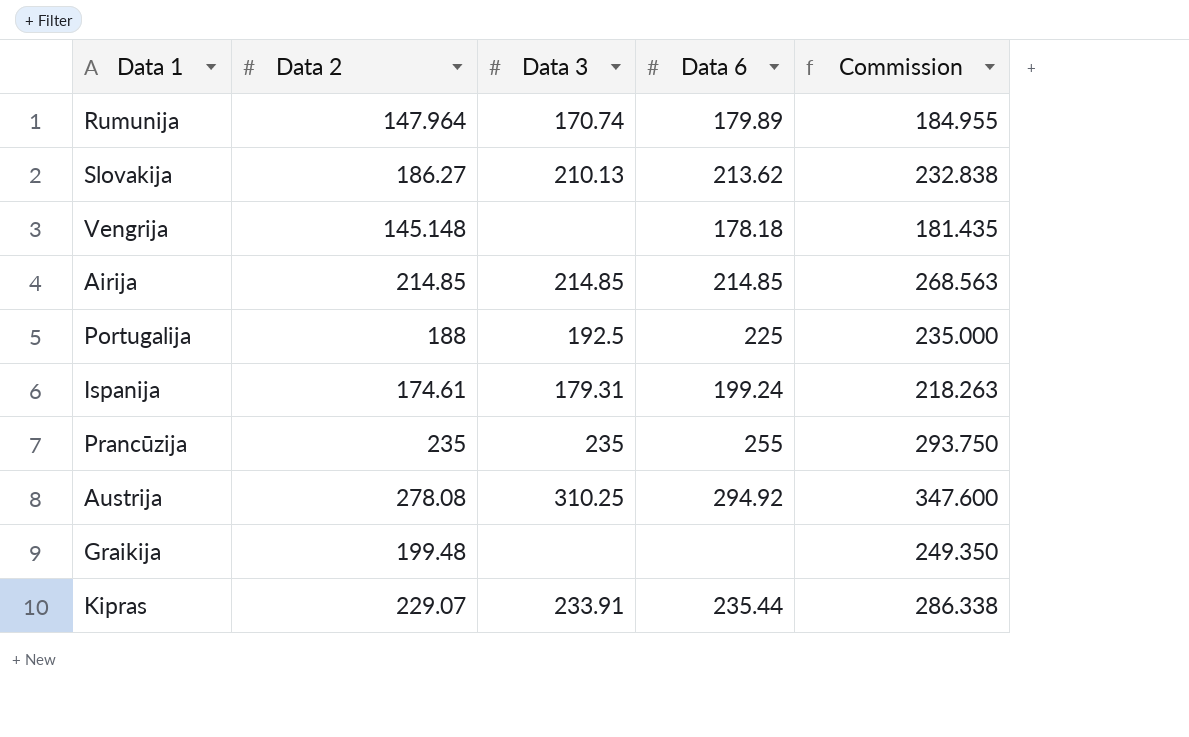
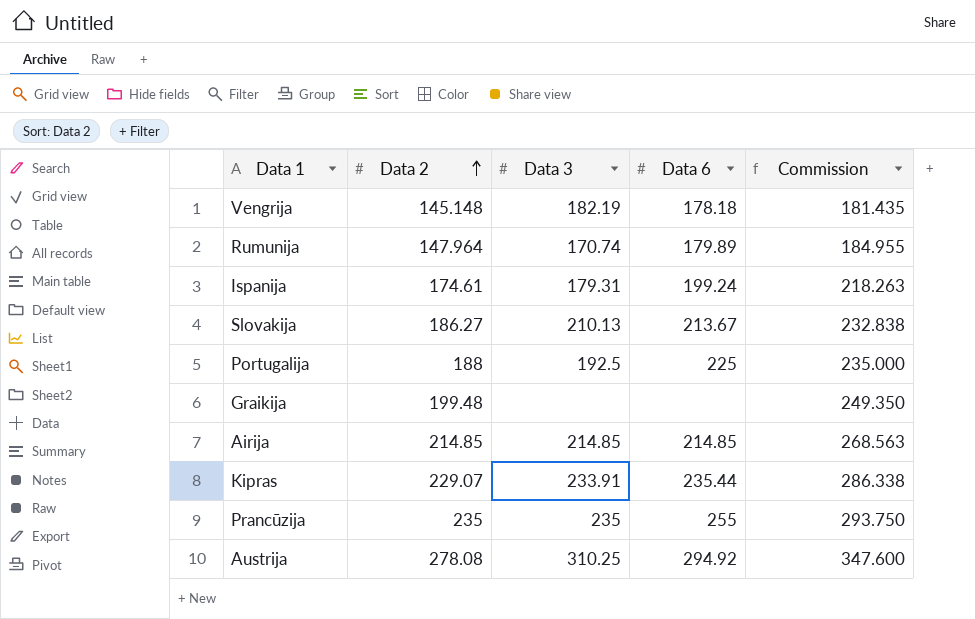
row order: none -> Data 2 ascending
Vengrija | Data 3: none -> 182.19
Slovakija | Data 6: 213.62 -> 213.67

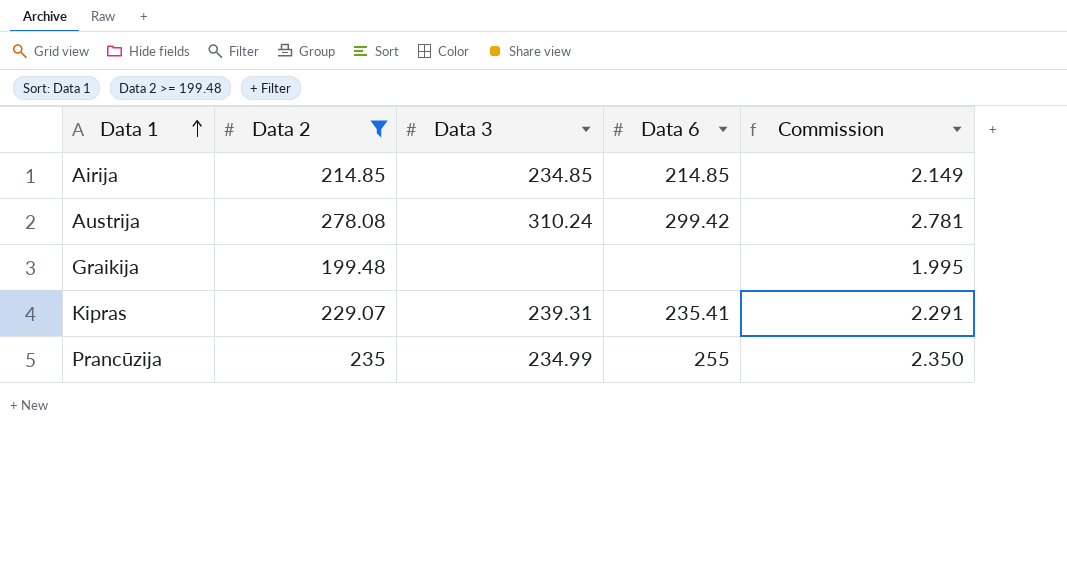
filter: none -> Data 2 >= 199.48
row order: Data 2 ascending -> Data 1 ascending
column Commission | formula: [Data 2] * 1.25 -> [Data 2] * 0.01
Airija | Data 3: 214.85 -> 234.85
Austrija | Data 3: 310.25 -> 310.24
Austrija | Data 6: 294.92 -> 299.42
Kipras | Data 3: 233.91 -> 239.31
Kipras | Data 6: 235.44 -> 235.41
Prancūzija | Data 3: 235 -> 234.99

